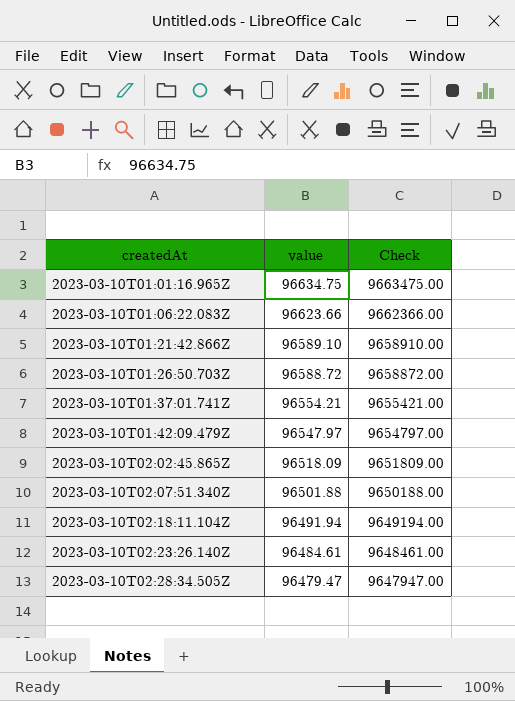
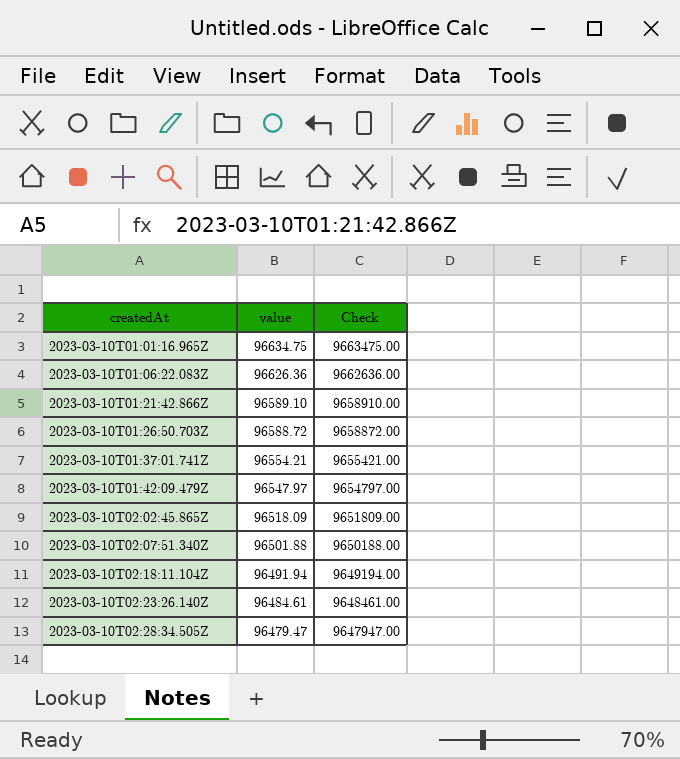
2023-03-10T01:06:22.083Z | value: 96623.66 -> 96626.36
2023-03-10T01:06:22.083Z | Check: 9662366.00 -> 9662636.00

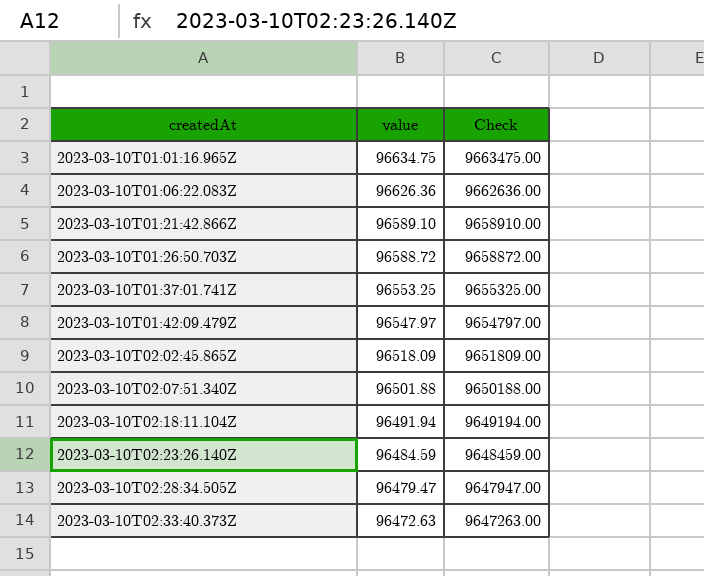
2023-03-10T01:37:01.741Z | value: 96554.21 -> 96553.25
2023-03-10T01:37:01.741Z | Check: 9655421.00 -> 9655325.00
2023-03-10T02:23:26.140Z | value: 96484.61 -> 96484.59
2023-03-10T02:23:26.140Z | Check: 9648461.00 -> 9648459.00
row 2023-03-10T02:33:40.373Z: none -> 96472.63 | 9647263.00

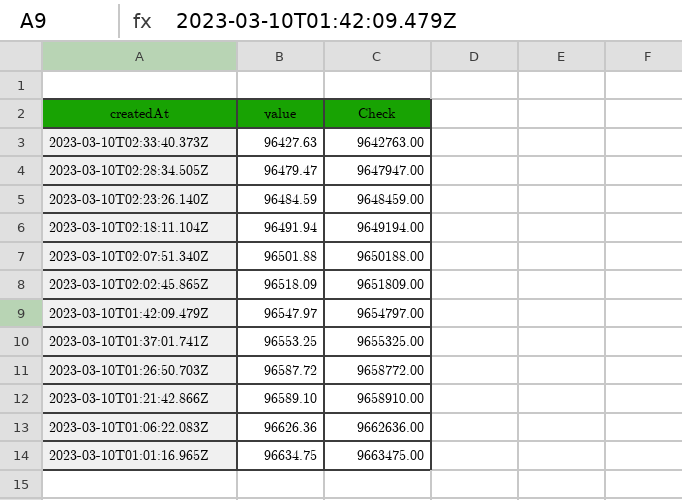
row order: createdAt ascending -> createdAt descending
2023-03-10T02:33:40.373Z | value: 96472.63 -> 96427.63
2023-03-10T02:33:40.373Z | Check: 9647263.00 -> 9642763.00
2023-03-10T01:26:50.703Z | value: 96588.72 -> 96587.72
2023-03-10T01:26:50.703Z | Check: 9658872.00 -> 9658772.00

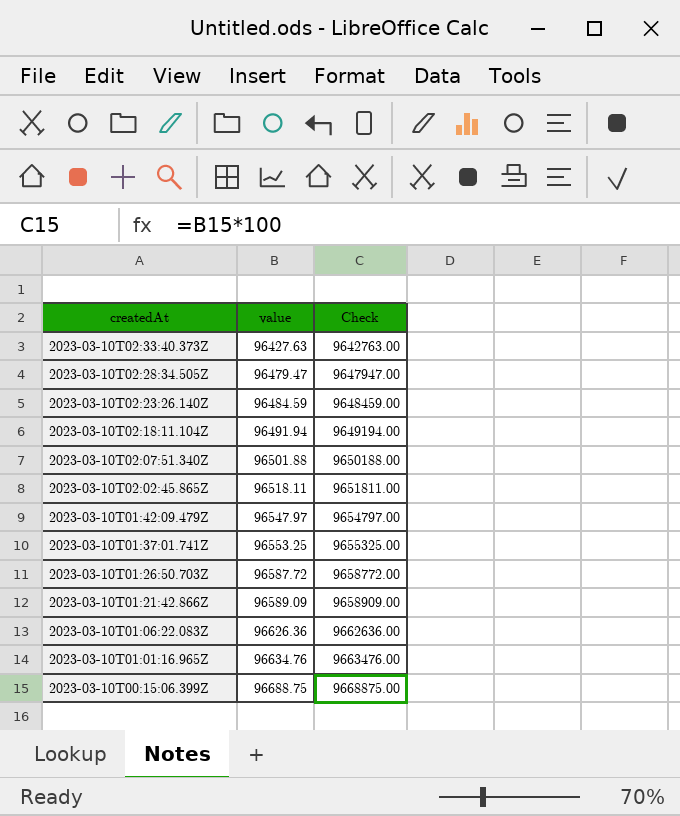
2023-03-10T02:02:45.865Z | value: 96518.09 -> 96518.11
2023-03-10T02:02:45.865Z | Check: 9651809.00 -> 9651811.00
2023-03-10T01:21:42.866Z | value: 96589.10 -> 96589.09
2023-03-10T01:21:42.866Z | Check: 9658910.00 -> 9658909.00
2023-03-10T01:01:16.965Z | value: 96634.75 -> 96634.76
2023-03-10T01:01:16.965Z | Check: 9663475.00 -> 9663476.00
row 2023-03-10T00:15:06.399Z: none -> 96688.75 | 9668875.00

